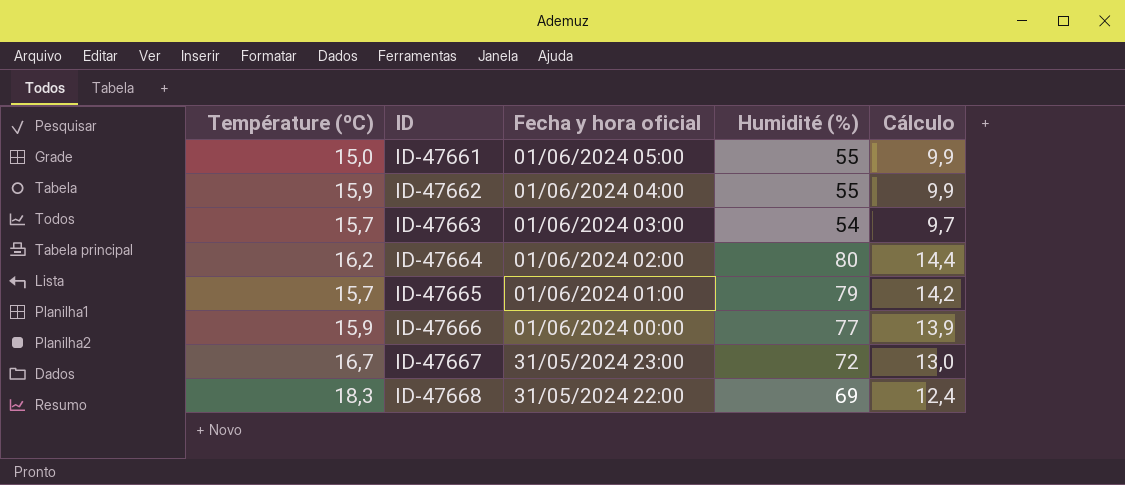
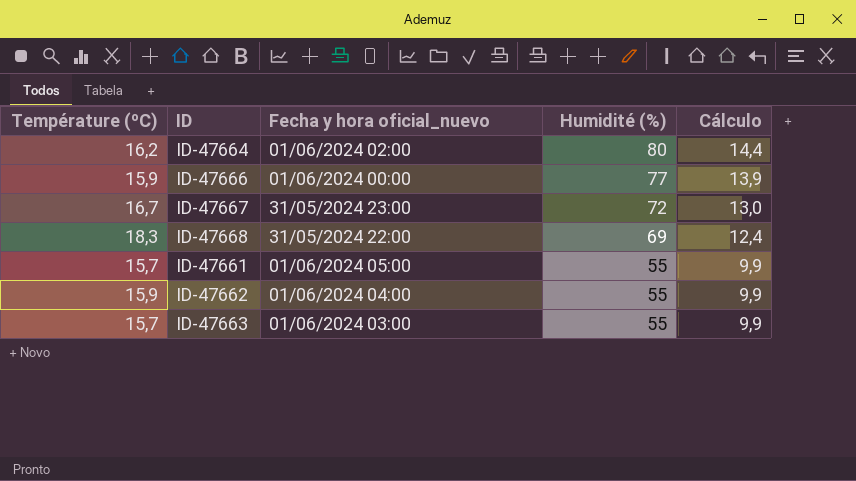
row order: ID ascending -> Humidité (%) descending
column name: Fecha y hora oficial -> Fecha y hora oficial_nuevo
row ID-47665: 15,7 | 01/06/2024 01:00 | 79 | 14,2 -> none
ID-47661 | Température (ºC): 15,0 -> 15,7
ID-47663 | Humidité (%): 54 -> 55
ID-47663 | Cálculo: 9,7 -> 9,9

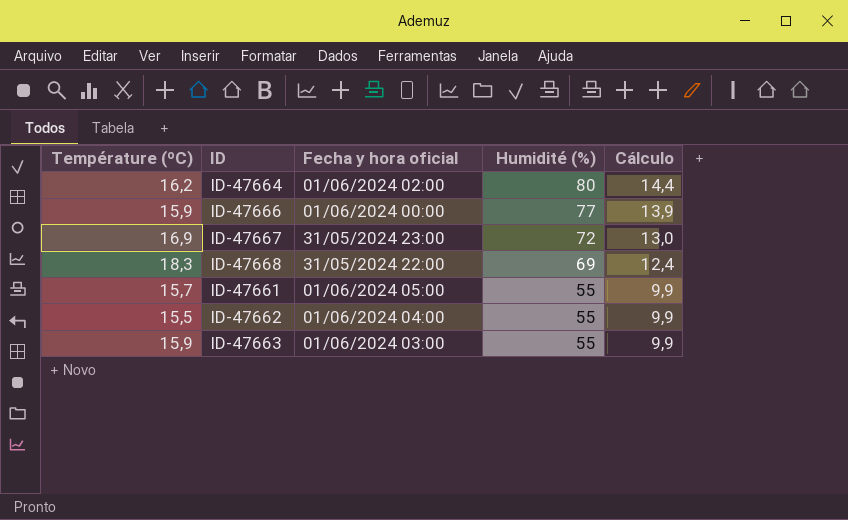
column name: Fecha y hora oficial_nuevo -> Fecha y hora oficial
ID-47667 | Température (ºC): 16,7 -> 16,9
ID-47662 | Température (ºC): 15,9 -> 15,5
ID-47663 | Température (ºC): 15,7 -> 15,9

